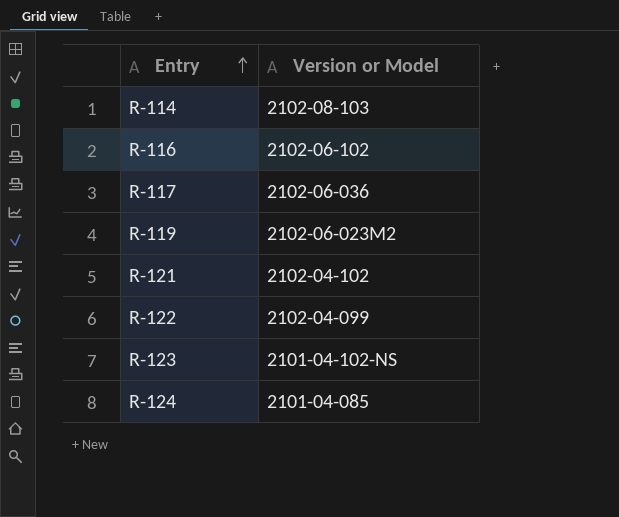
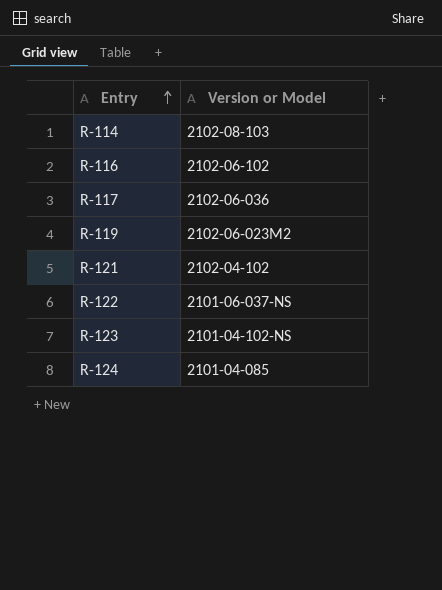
R-122 | Version or Model: 2102-04-099 -> 2101-06-037-NS

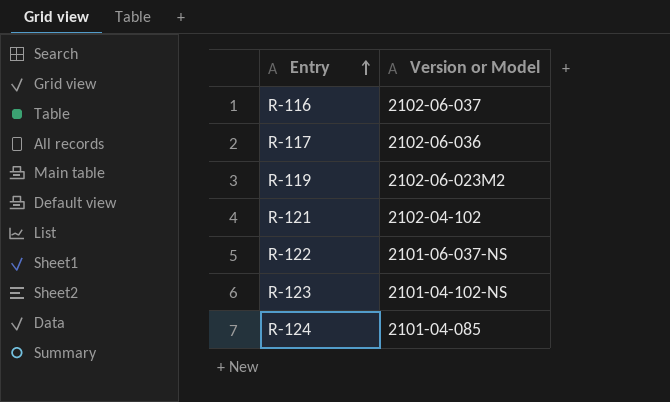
row R-114: 2102-08-103 -> none
R-116 | Version or Model: 2102-06-102 -> 2102-06-037

